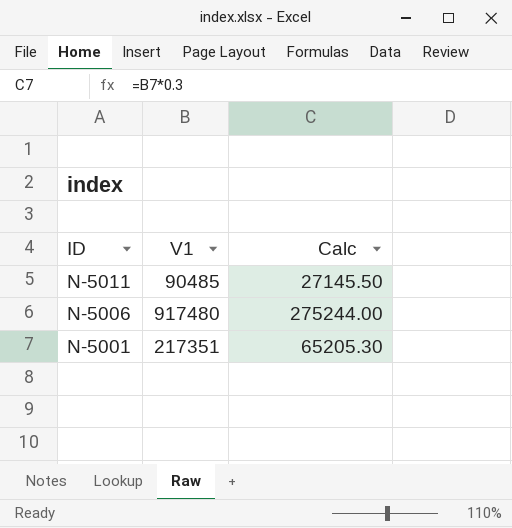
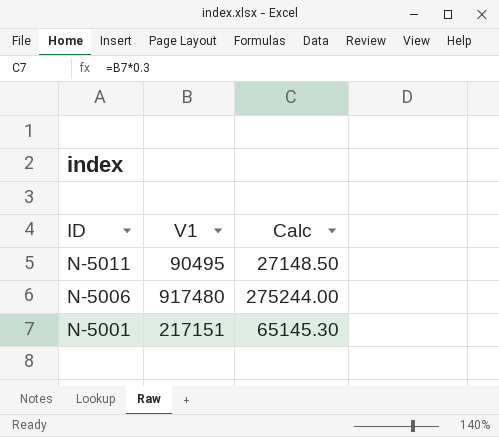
N-5011 | V1: 90485 -> 90495
N-5011 | Calc: 27145.50 -> 27148.50
N-5001 | V1: 217351 -> 217151
N-5001 | Calc: 65205.30 -> 65145.30

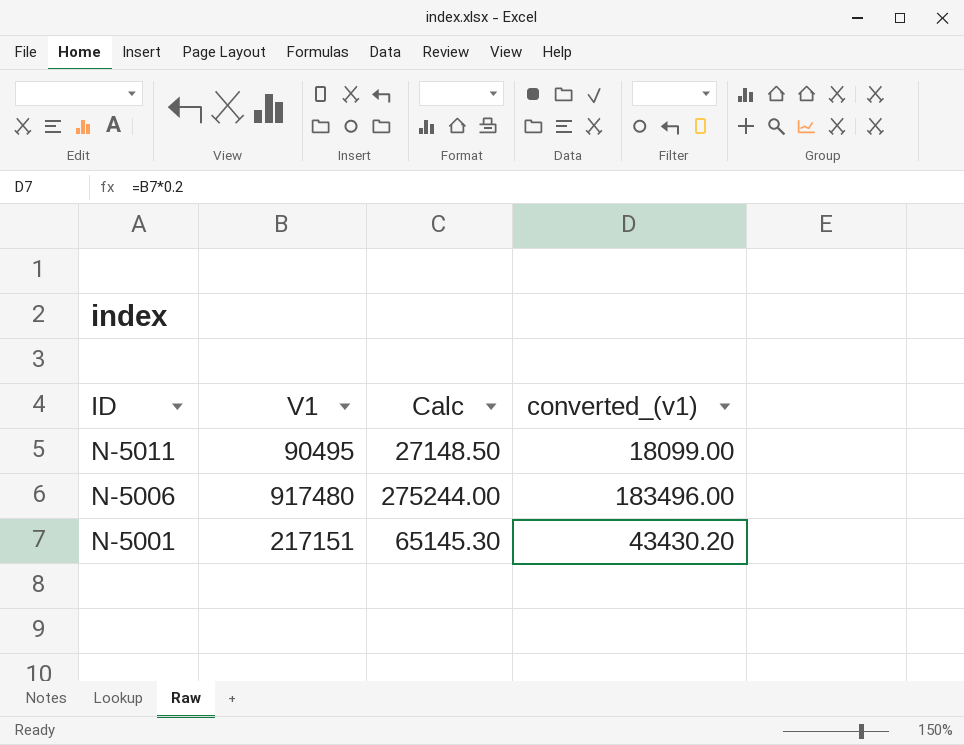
column converted_(v1) | formula: none -> [V1] * 0.2

